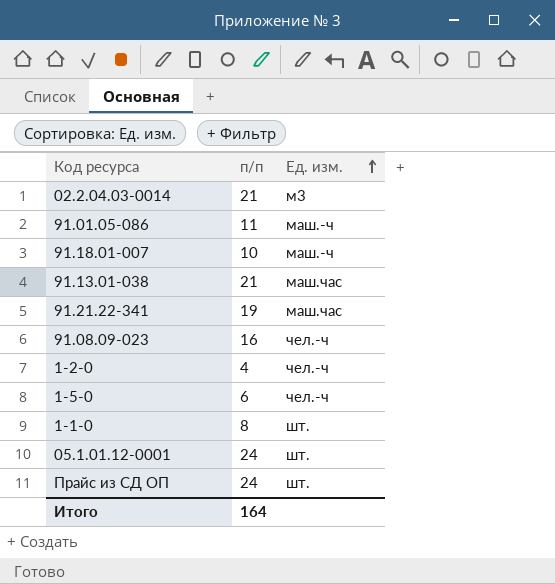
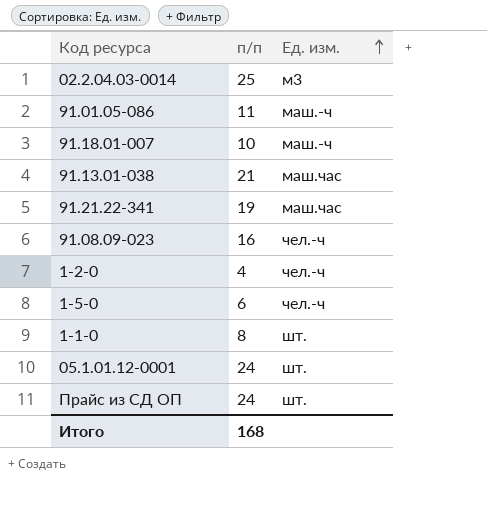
02.2.04.03-0014 | п/п: 21 -> 25
Итого | п/п: 164 -> 168

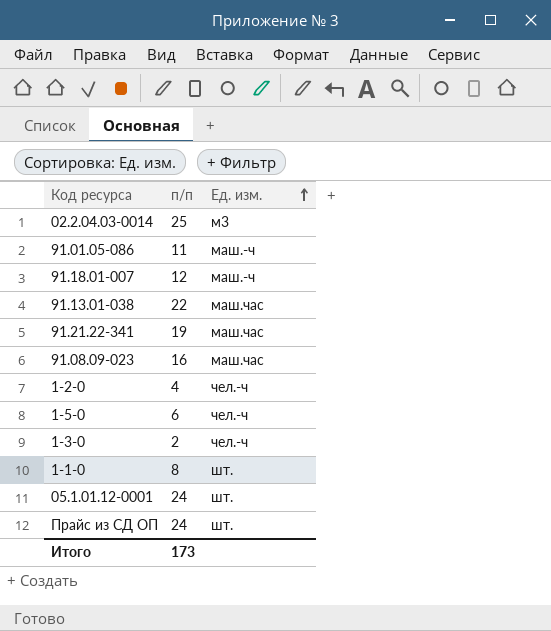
91.18.01-007 | п/п: 10 -> 12
91.13.01-038 | п/п: 21 -> 22
91.08.09-023 | Ед. изм.: чел.-ч -> маш.час
row 1-3-0: none -> 2 | чел.-ч
Итого | п/п: 168 -> 173

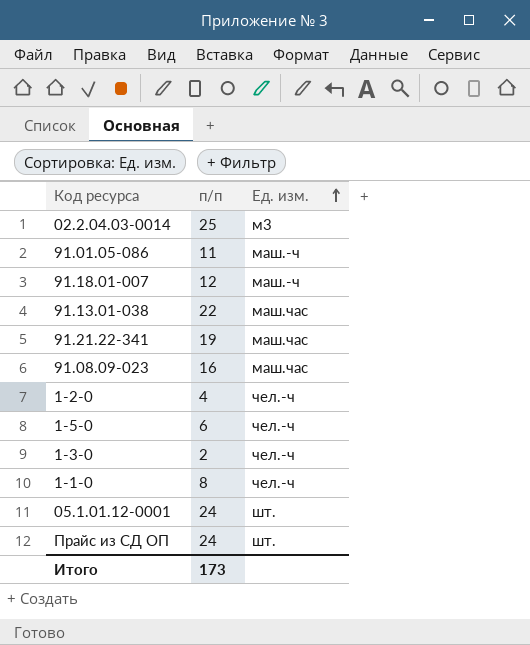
1-1-0 | Ед. изм.: шт. -> чел.-ч

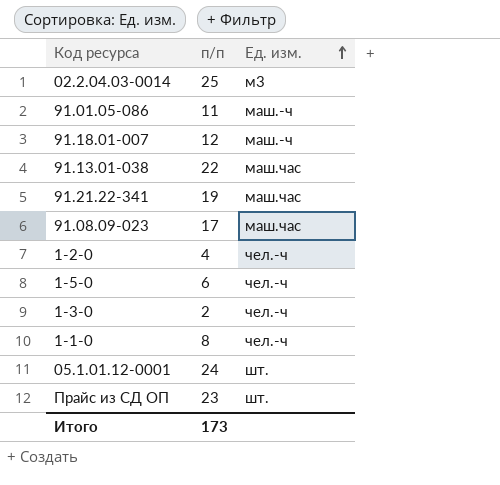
91.08.09-023 | п/п: 16 -> 17
Прайс из СД ОП | п/п: 24 -> 23

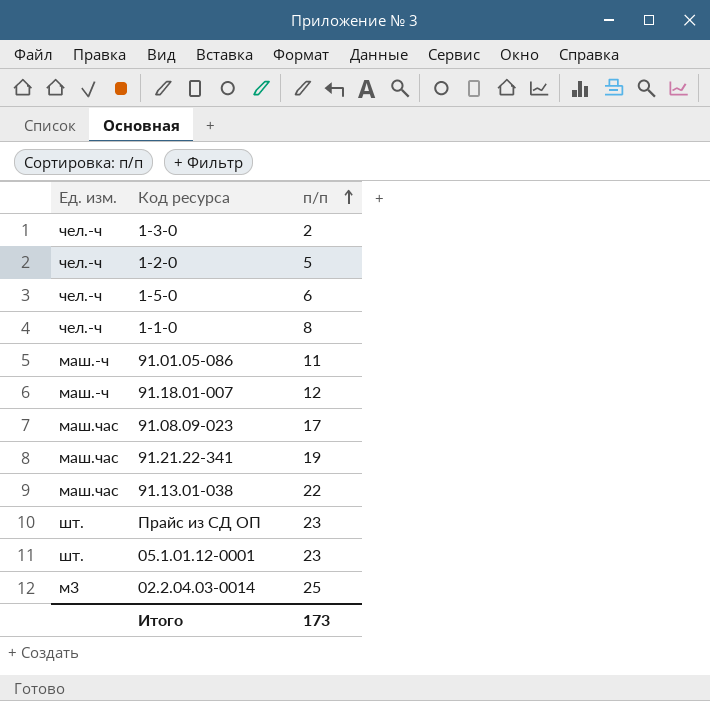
row order: Ед. изм. ascending -> п/п ascending
column Ед. изм. | position: 3 -> 1
1-2-0 | п/п: 4 -> 5
05.1.01.12-0001 | п/п: 24 -> 23

